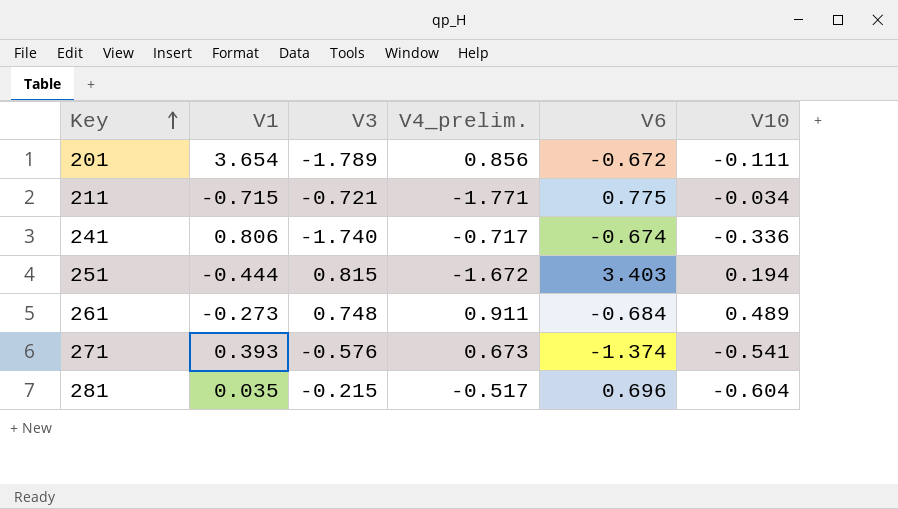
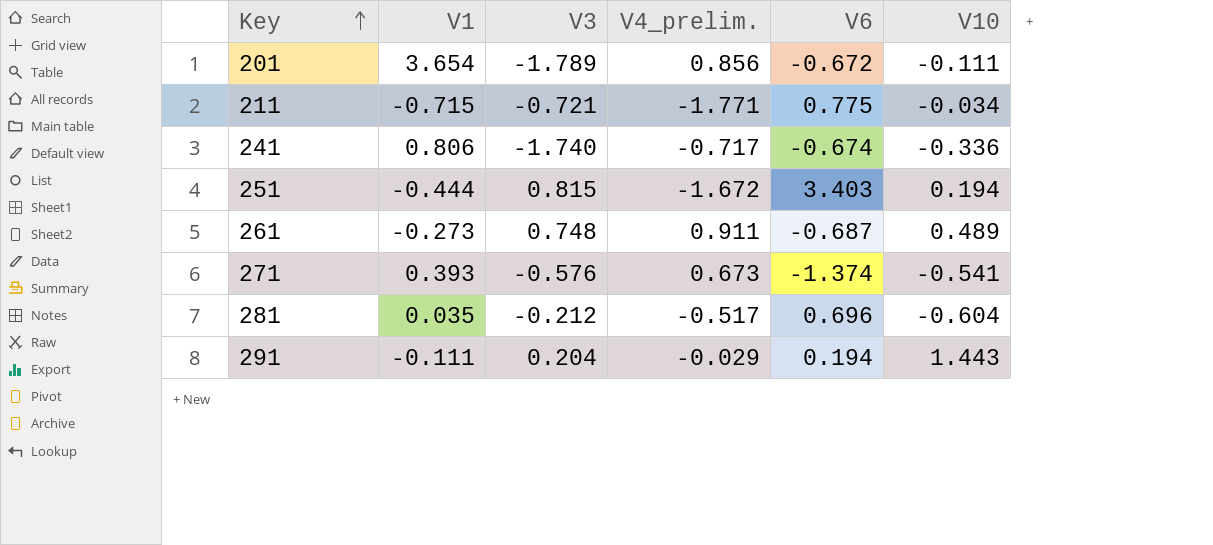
261 | V6: -0.684 -> -0.687
281 | V3: -0.215 -> -0.212
row 291: none -> -0.111 | 0.204 | -0.029 | 0.194 | 1.443

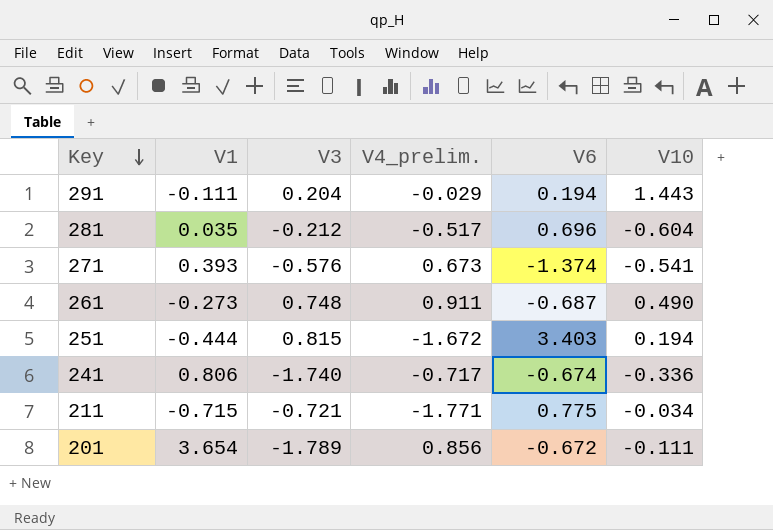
row order: Key ascending -> Key descending
261 | V10: 0.489 -> 0.490

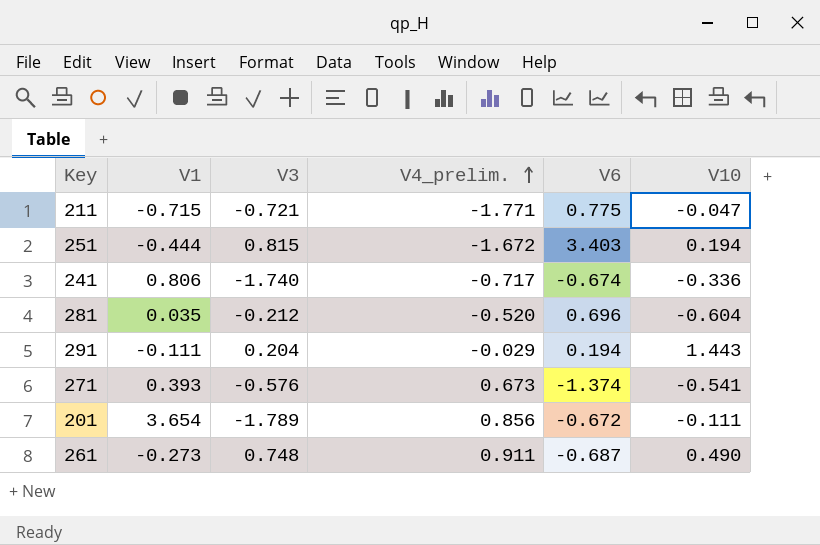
row order: Key descending -> V4_prelim. ascending
211 | V10: -0.034 -> -0.047
281 | V4_prelim.: -0.517 -> -0.520

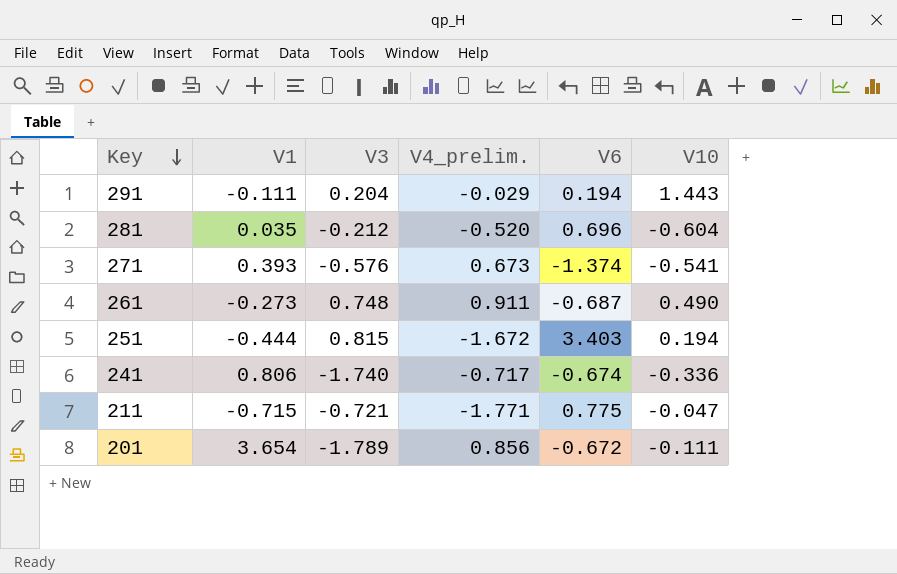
row order: V4_prelim. ascending -> Key descending

